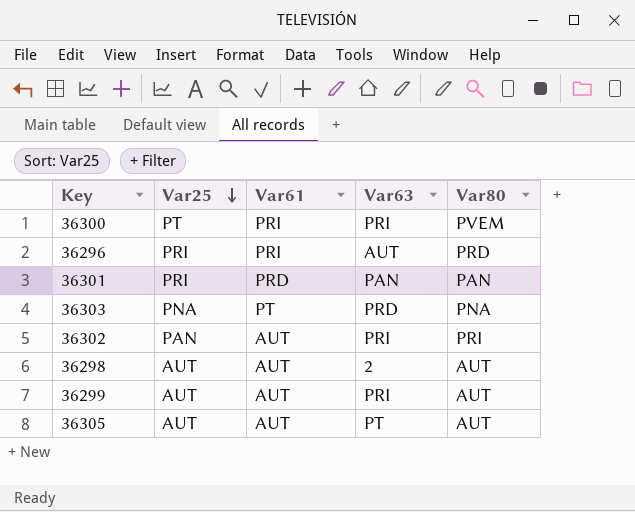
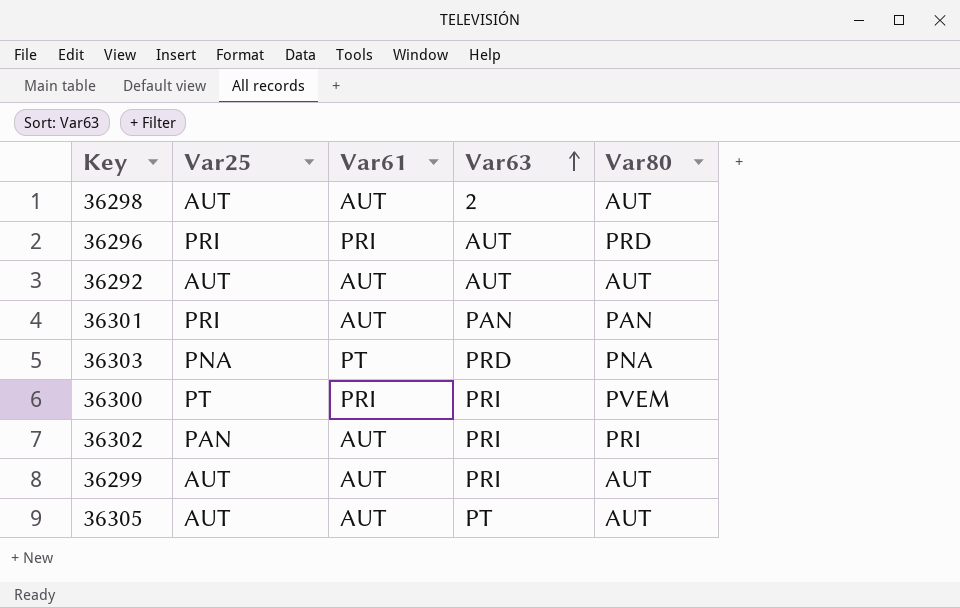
row order: Var25 descending -> Var63 ascending
row 36292: none -> AUT | AUT | AUT | AUT
36301 | Var61: PRD -> AUT

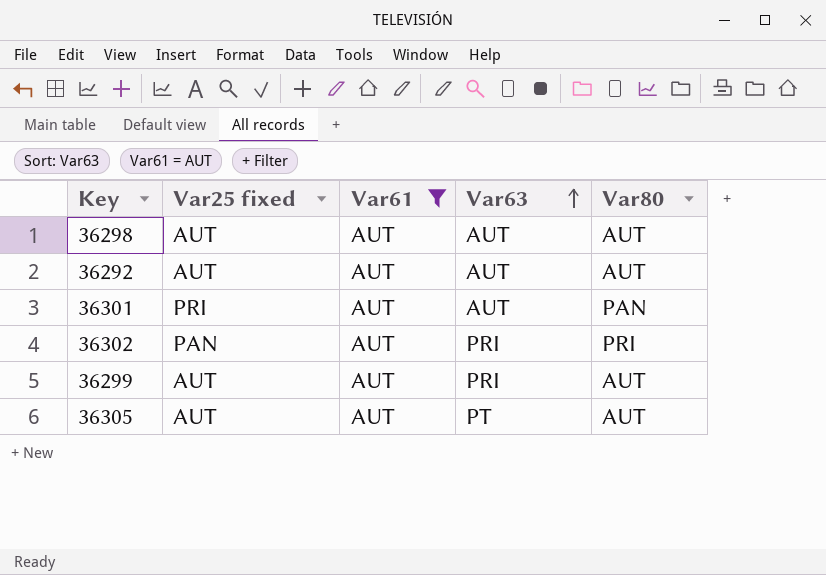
filter: none -> Var61 = AUT
column name: Var25 -> Var25 fixed
36298 | Var63: 2 -> AUT
36301 | Var63: PAN -> AUT

